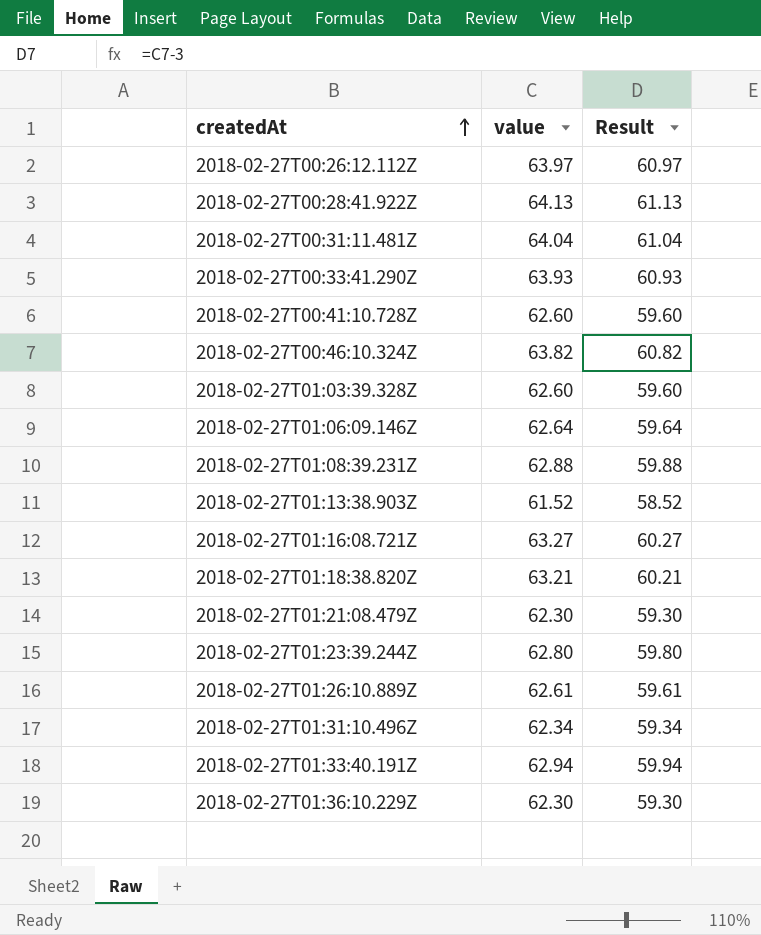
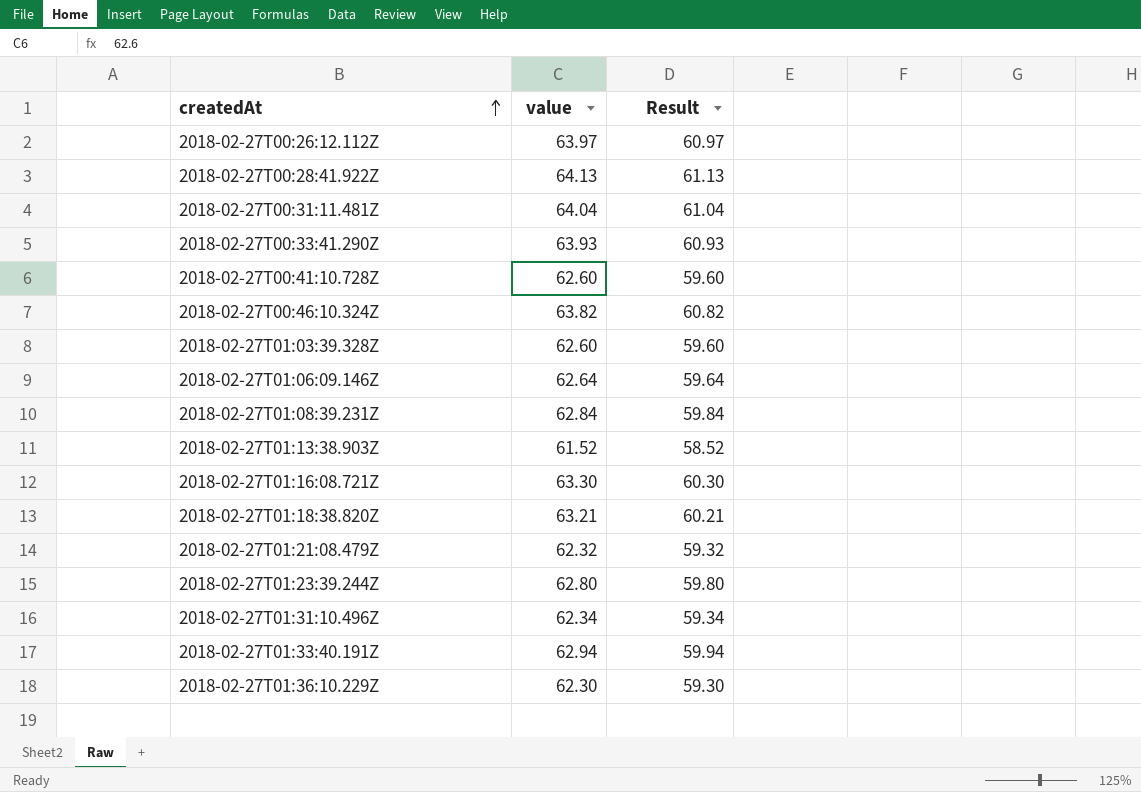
row 2018-02-27T01:26:10.889Z: 62.61 | 59.61 -> none
2018-02-27T01:08:39.231Z | value: 62.88 -> 62.84
2018-02-27T01:08:39.231Z | Result: 59.88 -> 59.84
2018-02-27T01:16:08.721Z | value: 63.27 -> 63.30
2018-02-27T01:16:08.721Z | Result: 60.27 -> 60.30
2018-02-27T01:21:08.479Z | value: 62.30 -> 62.32
2018-02-27T01:21:08.479Z | Result: 59.30 -> 59.32

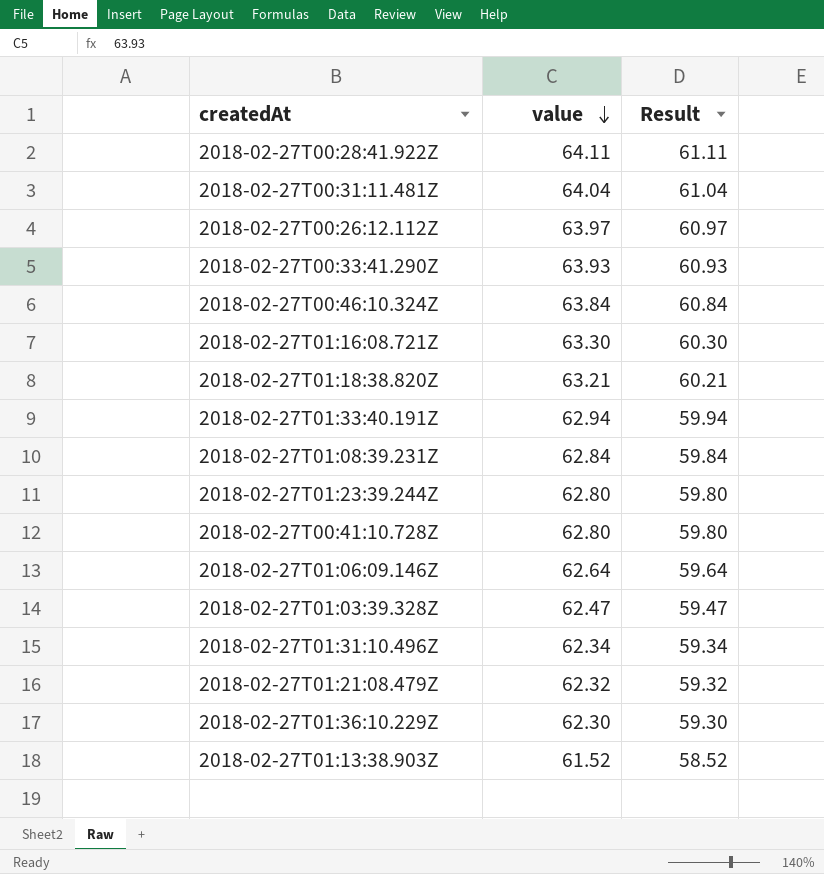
row order: createdAt ascending -> value descending
2018-02-27T00:28:41.922Z | value: 64.13 -> 64.11
2018-02-27T00:28:41.922Z | Result: 61.13 -> 61.11
2018-02-27T00:46:10.324Z | value: 63.82 -> 63.84
2018-02-27T00:46:10.324Z | Result: 60.82 -> 60.84
2018-02-27T00:41:10.728Z | value: 62.60 -> 62.80
2018-02-27T00:41:10.728Z | Result: 59.60 -> 59.80
2018-02-27T01:03:39.328Z | value: 62.60 -> 62.47
2018-02-27T01:03:39.328Z | Result: 59.60 -> 59.47

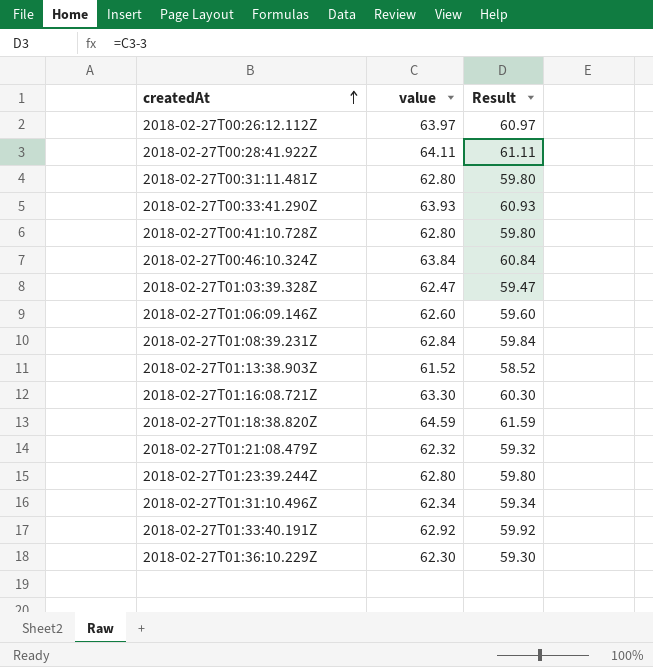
row order: value descending -> createdAt ascending
2018-02-27T00:31:11.481Z | value: 64.04 -> 62.80
2018-02-27T00:31:11.481Z | Result: 61.04 -> 59.80
2018-02-27T01:06:09.146Z | value: 62.64 -> 62.60
2018-02-27T01:06:09.146Z | Result: 59.64 -> 59.60
2018-02-27T01:18:38.820Z | value: 63.21 -> 64.59
2018-02-27T01:18:38.820Z | Result: 60.21 -> 61.59
2018-02-27T01:33:40.191Z | value: 62.94 -> 62.92
2018-02-27T01:33:40.191Z | Result: 59.94 -> 59.92

